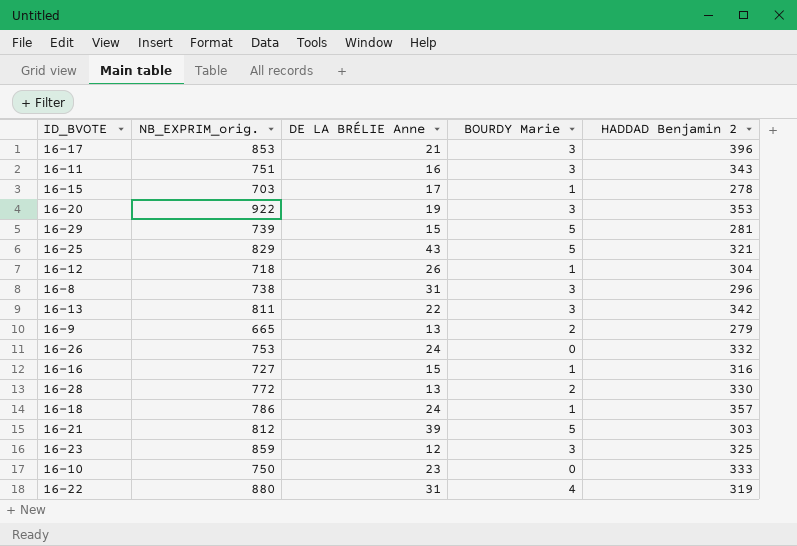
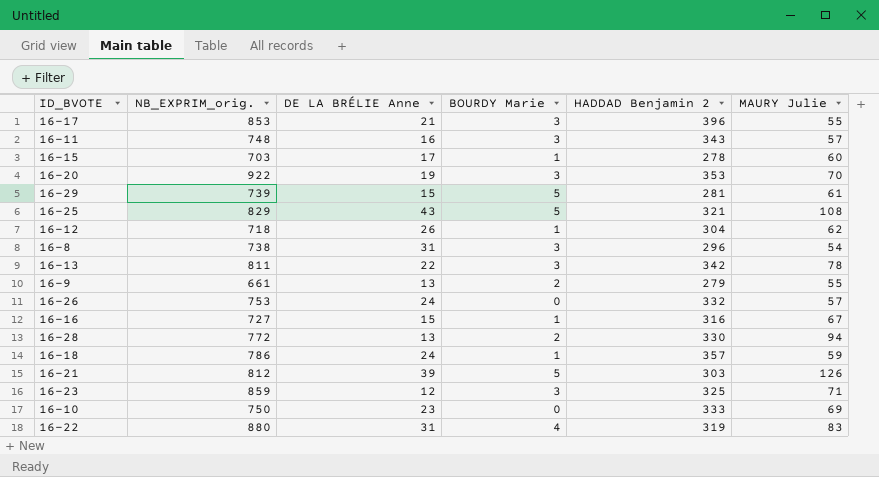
column MAURY Julie | position: none -> 6
16-11 | NB_EXPRIM_orig.: 751 -> 748
16-9 | NB_EXPRIM_orig.: 665 -> 661

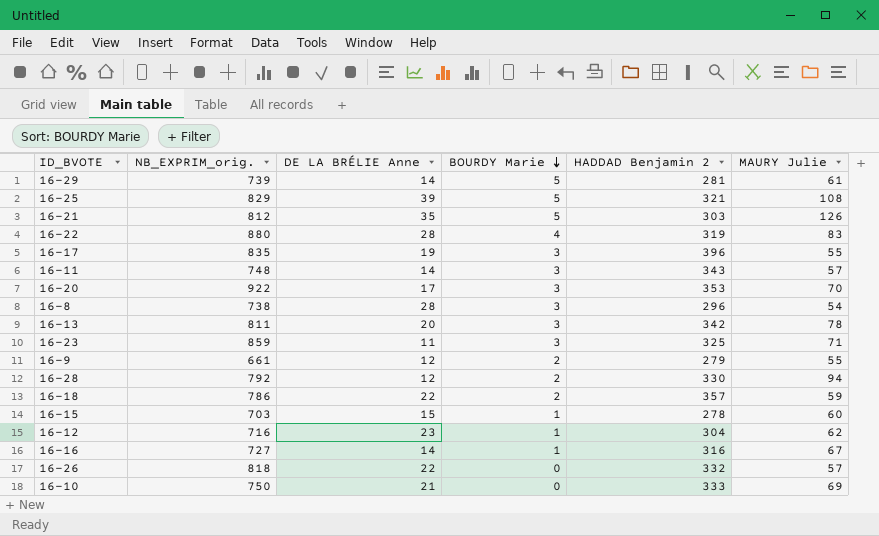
row order: none -> BOURDY Marie descending
16-29 | DE LA BRÉLIE Anne: 15 -> 14
16-25 | DE LA BRÉLIE Anne: 43 -> 39
16-21 | DE LA BRÉLIE Anne: 39 -> 35
16-22 | DE LA BRÉLIE Anne: 31 -> 28
16-17 | NB_EXPRIM_orig.: 853 -> 835
16-17 | DE LA BRÉLIE Anne: 21 -> 19
16-11 | DE LA BRÉLIE Anne: 16 -> 14
16-20 | DE LA BRÉLIE Anne: 19 -> 17
16-8 | DE LA BRÉLIE Anne: 31 -> 28
16-13 | DE LA BRÉLIE Anne: 22 -> 20
16-23 | DE LA BRÉLIE Anne: 12 -> 11
16-9 | DE LA BRÉLIE Anne: 13 -> 12
16-28 | NB_EXPRIM_orig.: 772 -> 792
16-28 | DE LA BRÉLIE Anne: 13 -> 12
16-18 | DE LA BRÉLIE Anne: 24 -> 22
16-18 | BOURDY Marie: 1 -> 2
16-15 | DE LA BRÉLIE Anne: 17 -> 15
16-12 | NB_EXPRIM_orig.: 718 -> 716
16-12 | DE LA BRÉLIE Anne: 26 -> 23
16-16 | DE LA BRÉLIE Anne: 15 -> 14
16-26 | NB_EXPRIM_orig.: 753 -> 818
16-26 | DE LA BRÉLIE Anne: 24 -> 22
16-10 | DE LA BRÉLIE Anne: 23 -> 21

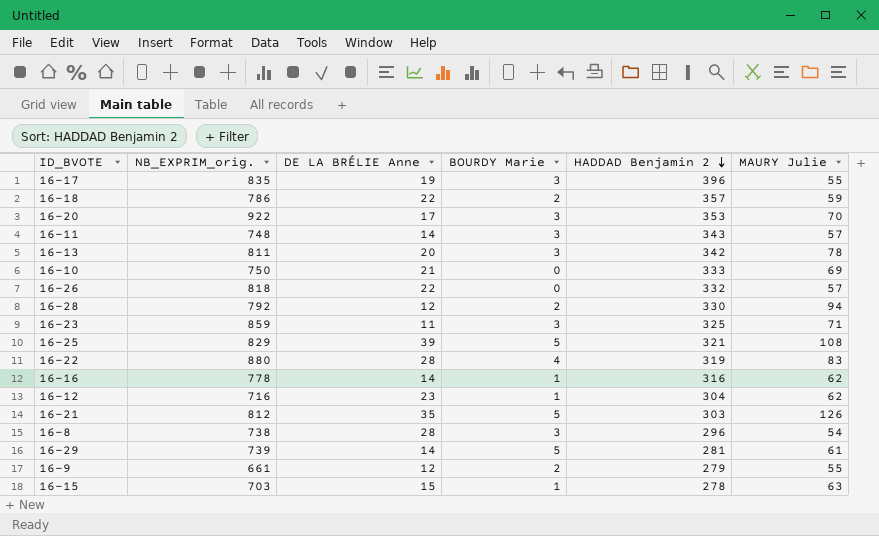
row order: BOURDY Marie descending -> HADDAD Benjamin 2 descending
16-16 | NB_EXPRIM_orig.: 727 -> 778
16-16 | MAURY Julie: 67 -> 62
16-15 | MAURY Julie: 60 -> 63

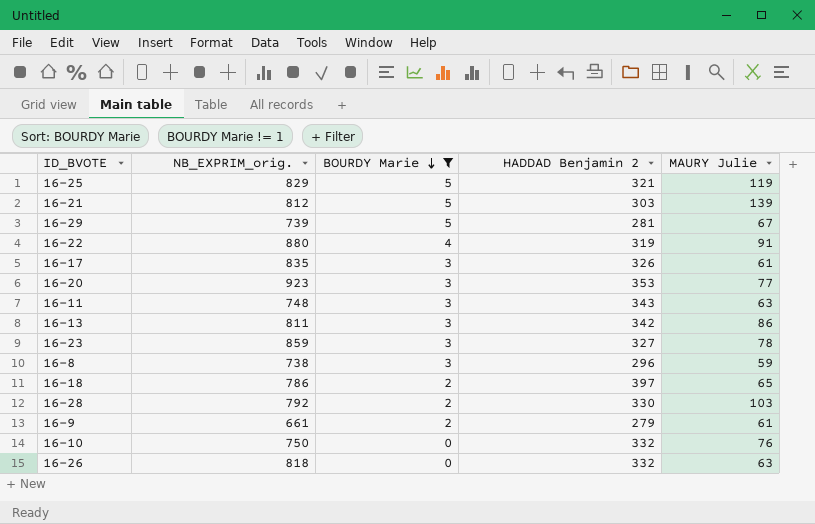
filter: none -> BOURDY Marie != 1
row order: HADDAD Benjamin 2 descending -> BOURDY Marie descending
column DE LA BRÉLIE Anne | position: 3 -> none
16-25 | MAURY Julie: 108 -> 119
16-21 | MAURY Julie: 126 -> 139
16-29 | MAURY Julie: 61 -> 67
16-22 | MAURY Julie: 83 -> 91
16-17 | HADDAD Benjamin 2: 396 -> 326
16-17 | MAURY Julie: 55 -> 61
16-20 | NB_EXPRIM_orig.: 922 -> 923
16-20 | MAURY Julie: 70 -> 77
16-11 | MAURY Julie: 57 -> 63
16-13 | MAURY Julie: 78 -> 86
16-23 | HADDAD Benjamin 2: 325 -> 327
16-23 | MAURY Julie: 71 -> 78
16-8 | MAURY Julie: 54 -> 59
16-18 | HADDAD Benjamin 2: 357 -> 397
16-18 | MAURY Julie: 59 -> 65
16-28 | MAURY Julie: 94 -> 103
16-9 | MAURY Julie: 55 -> 61
16-10 | HADDAD Benjamin 2: 333 -> 332
16-10 | MAURY Julie: 69 -> 76
16-26 | MAURY Julie: 57 -> 63

